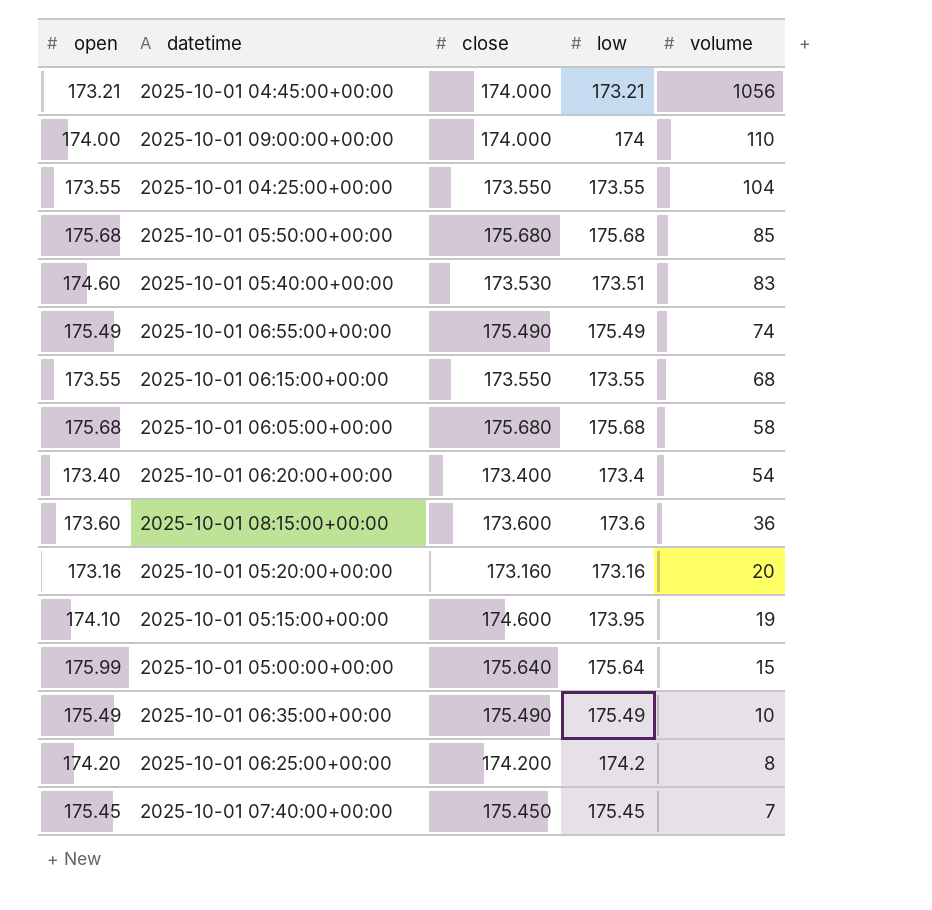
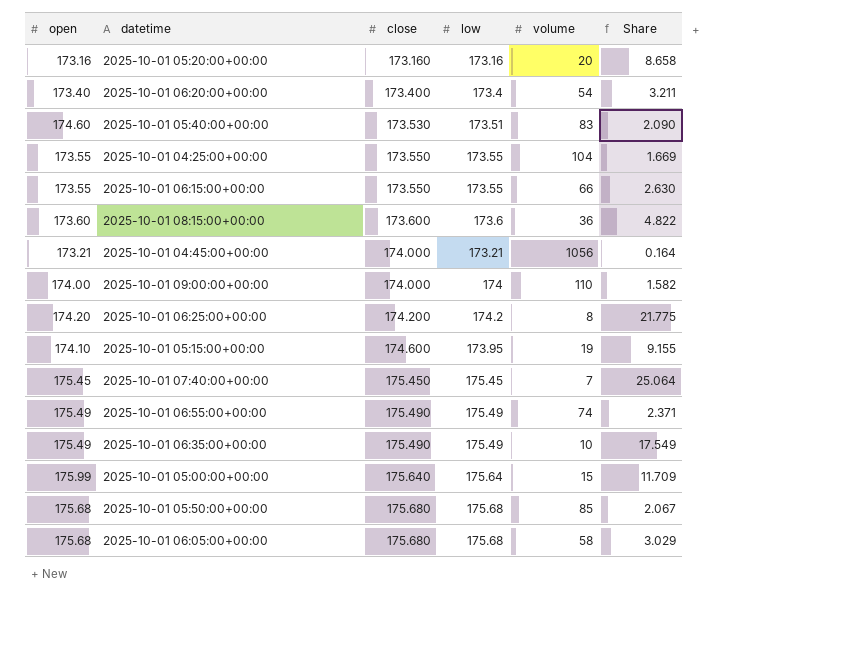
row order: volume descending -> close ascending
column Share | formula: none -> [low] / [volume]
2025-10-01 06:15:00+00:00 | volume: 68 -> 66

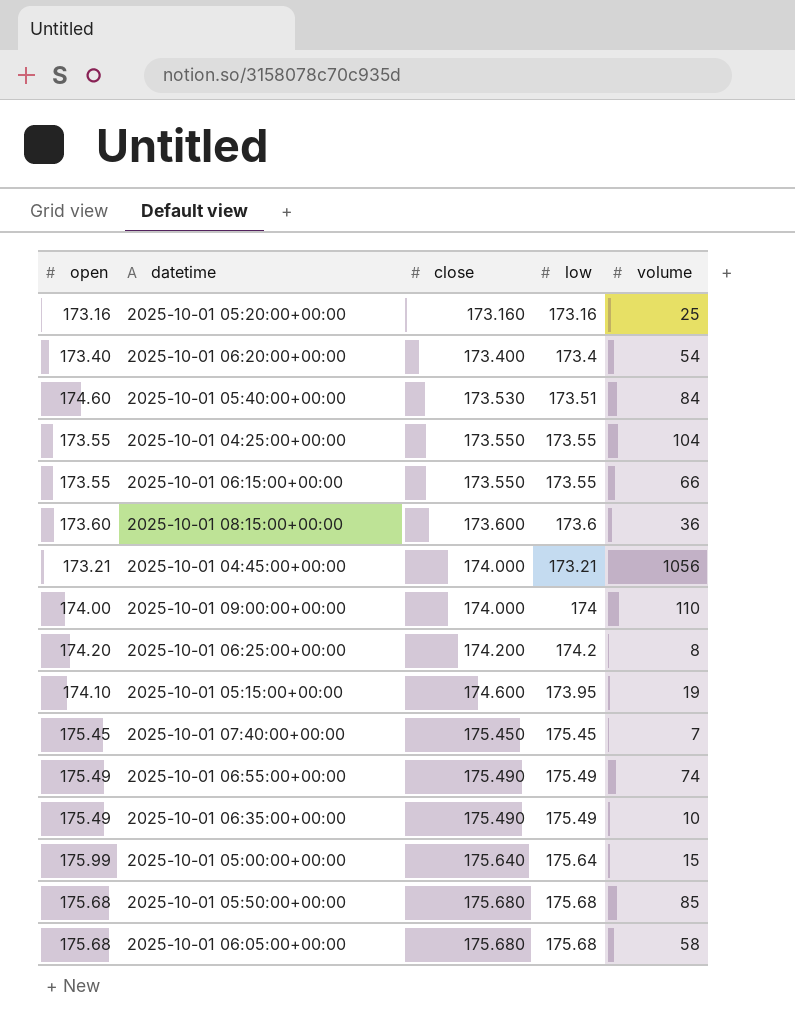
column Share | formula: [low] / [volume] -> none
2025-10-01 05:20:00+00:00 | volume: 20 -> 25
2025-10-01 05:40:00+00:00 | volume: 83 -> 84

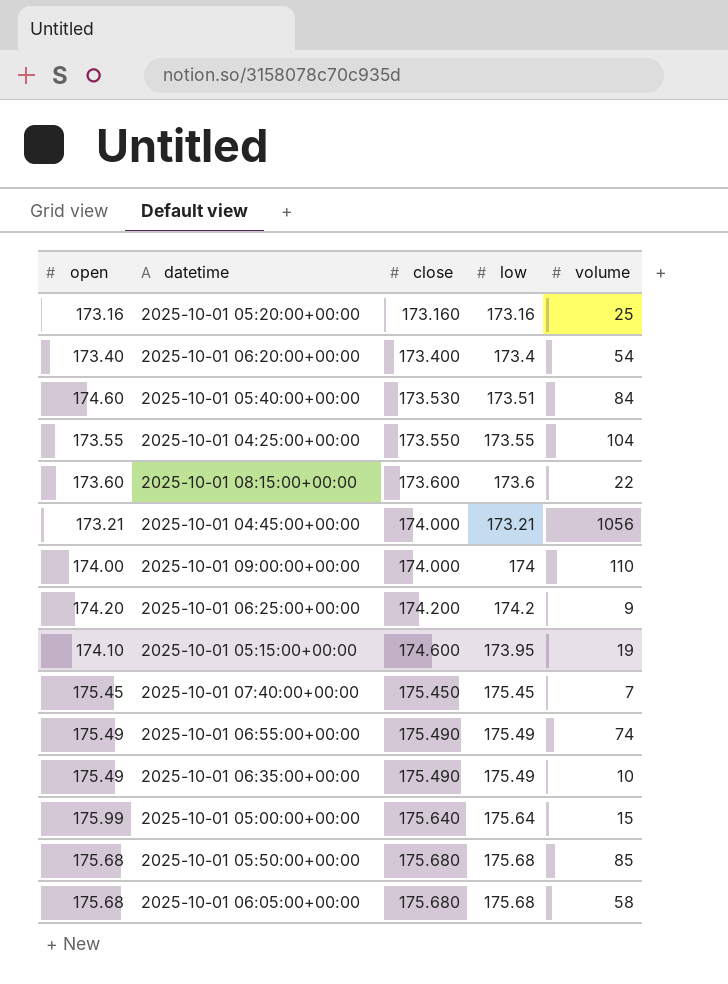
row 2025-10-01 06:15:00+00:00: 173.55 | 173.550 | 173.55 | 66 -> none
2025-10-01 08:15:00+00:00 | volume: 36 -> 22
2025-10-01 06:25:00+00:00 | volume: 8 -> 9

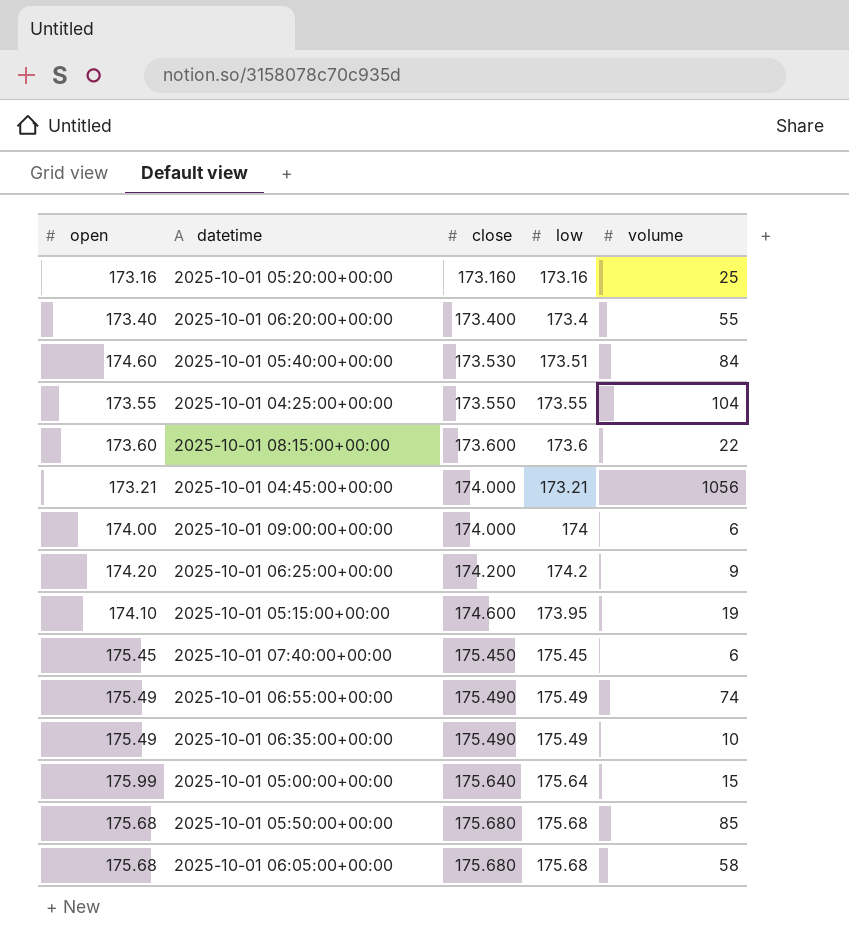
2025-10-01 06:20:00+00:00 | volume: 54 -> 55
2025-10-01 09:00:00+00:00 | volume: 110 -> 6
2025-10-01 07:40:00+00:00 | volume: 7 -> 6

